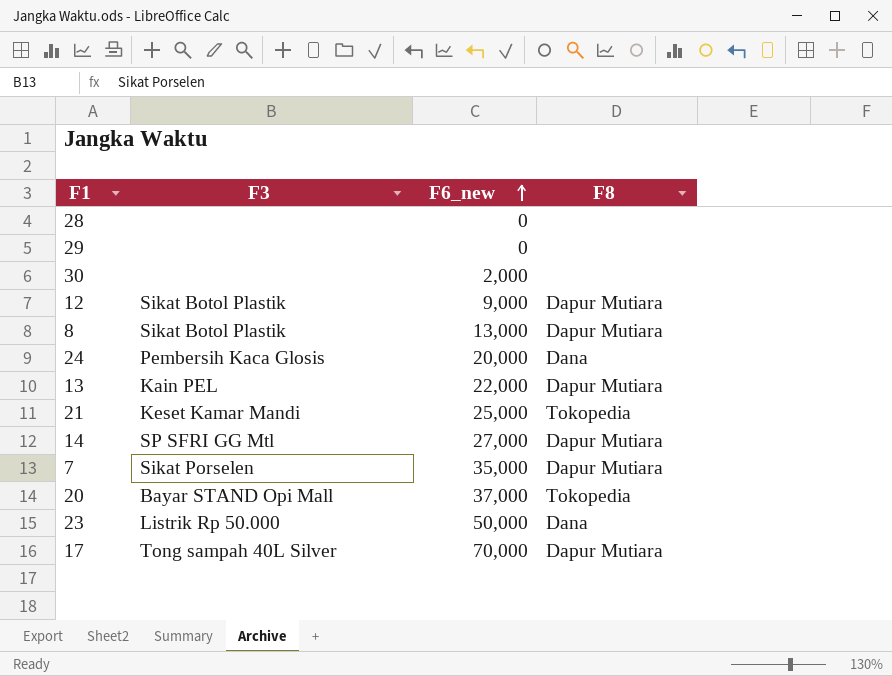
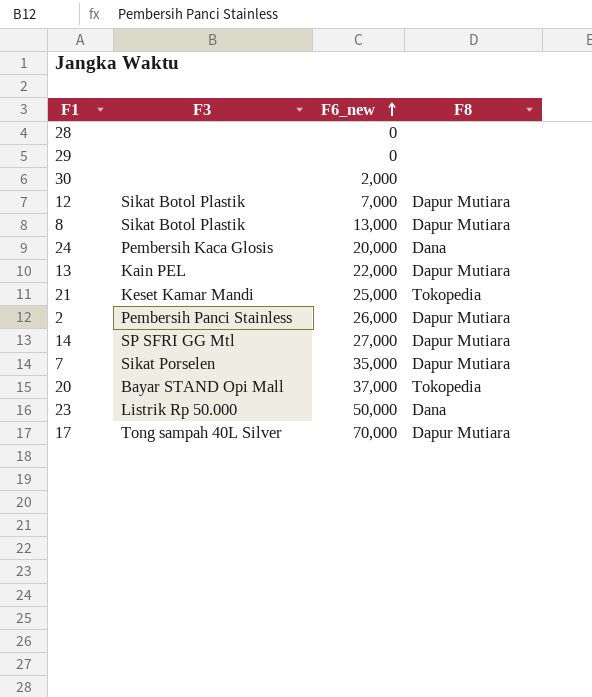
12 | F6_new: 9,000 -> 7,000
row 2: none -> Pembersih Panci Stainless | 26,000 | Dapur Mutiara

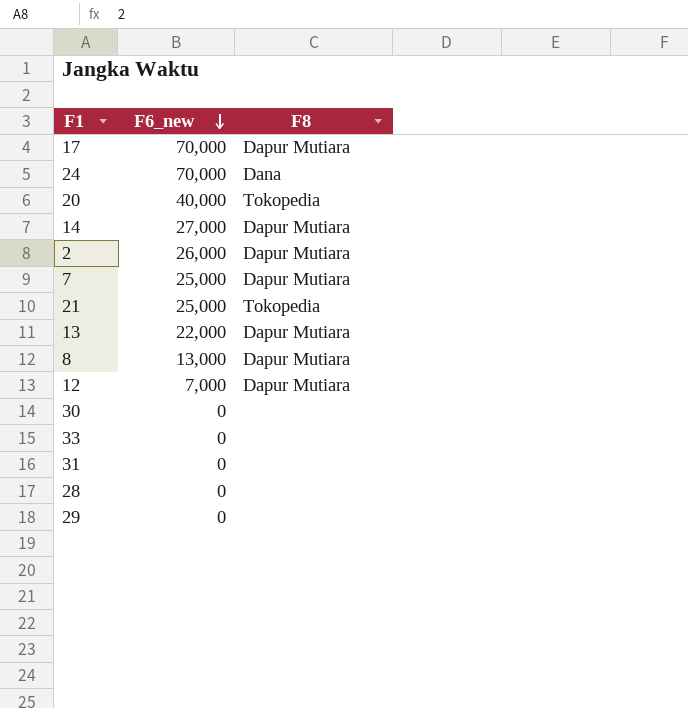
row order: F6_new ascending -> F6_new descending
column F3 | position: 2 -> none
row 23: Listrik Rp 50.000 | 50,000 | Dana -> none
24 | F6_new: 20,000 -> 70,000
20 | F6_new: 37,000 -> 40,000
7 | F6_new: 35,000 -> 25,000
30 | F6_new: 2,000 -> 0
row 33: none -> 0 | none
row 31: none -> 0 | none

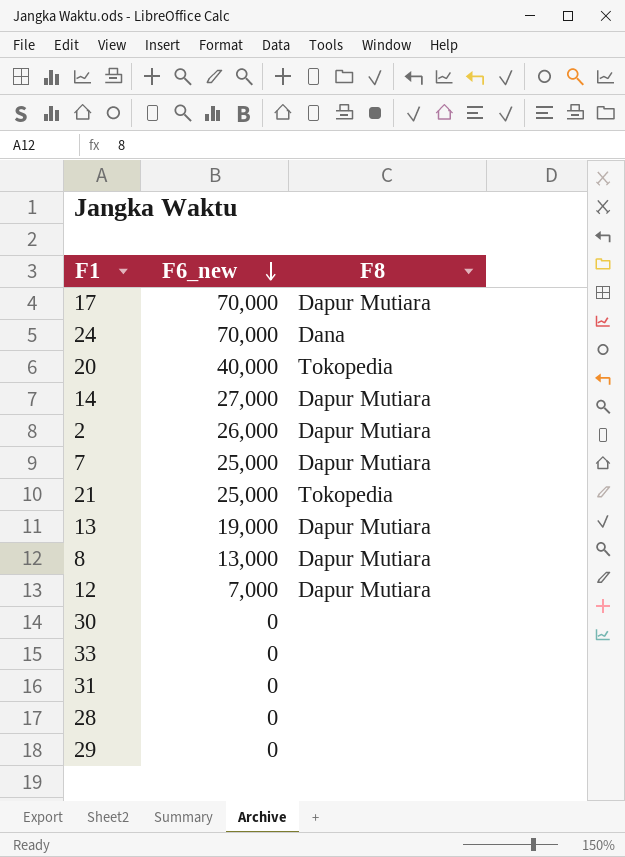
13 | F6_new: 22,000 -> 19,000

